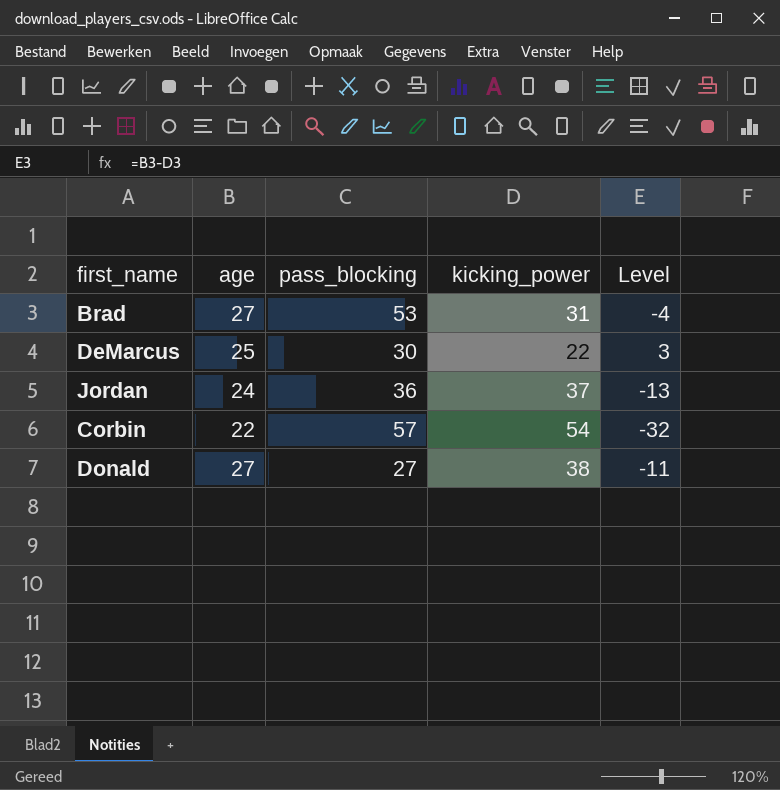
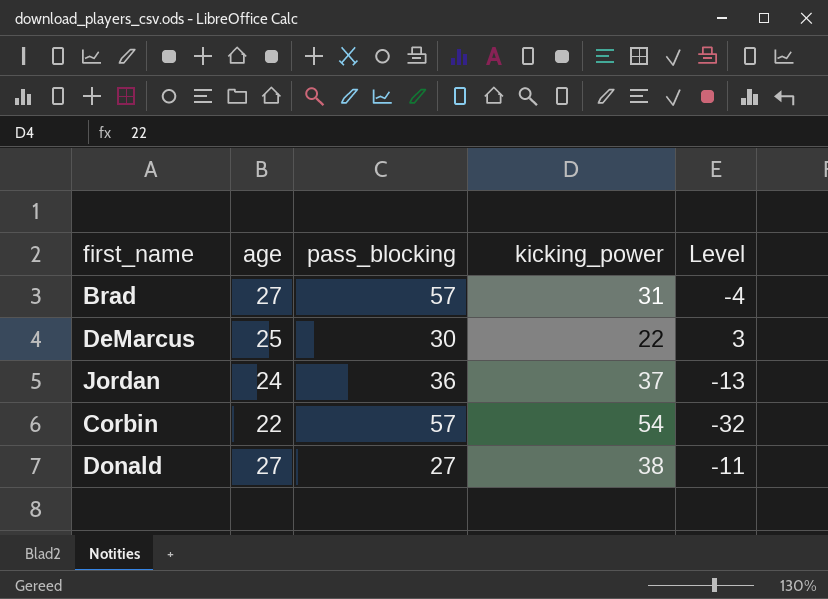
Brad | pass_blocking: 53 -> 57

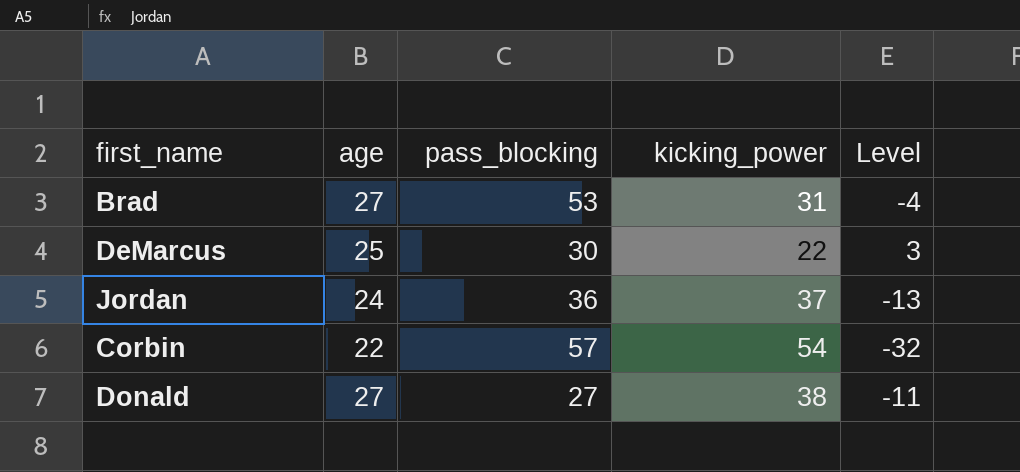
Brad | pass_blocking: 57 -> 53

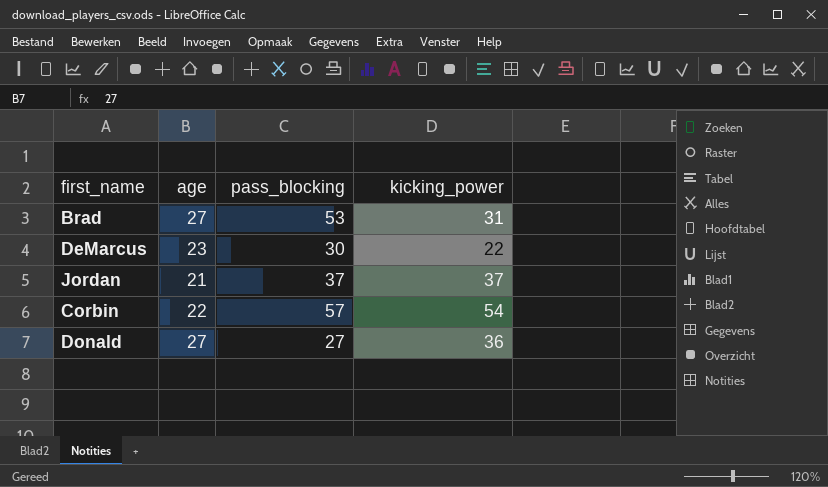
column Level | formula: [age] - [kicking_power] -> none
DeMarcus | age: 25 -> 23
Jordan | age: 24 -> 21
Jordan | pass_blocking: 36 -> 37
Donald | kicking_power: 38 -> 36

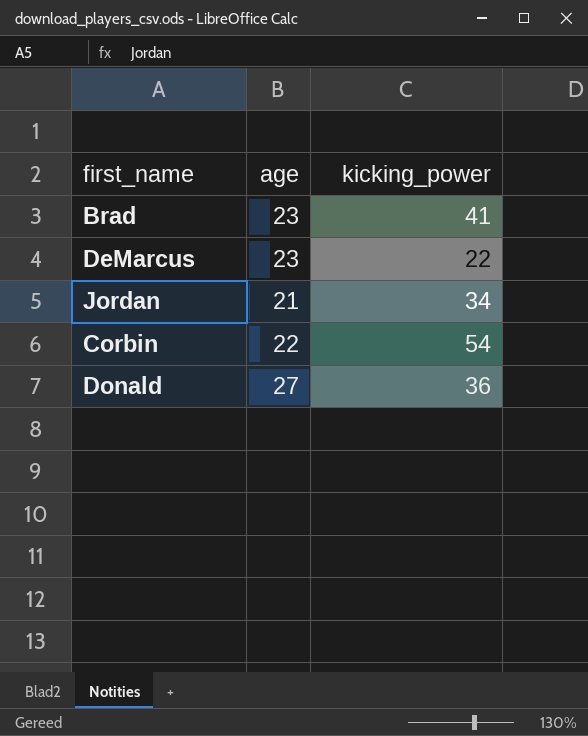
column pass_blocking | position: 3 -> none
Brad | age: 27 -> 23
Brad | kicking_power: 31 -> 41
Jordan | kicking_power: 37 -> 34

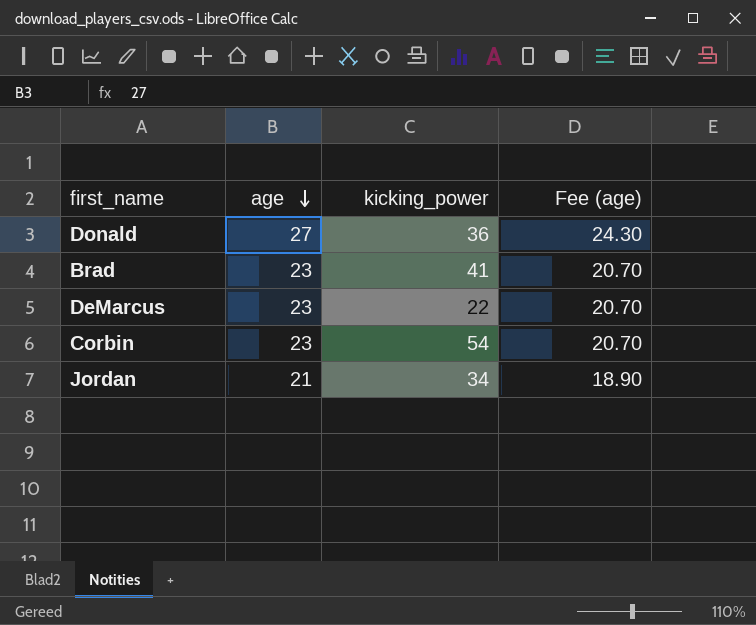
row order: none -> age descending
column Fee (age) | formula: none -> [age] * 0.9
Corbin | age: 22 -> 23

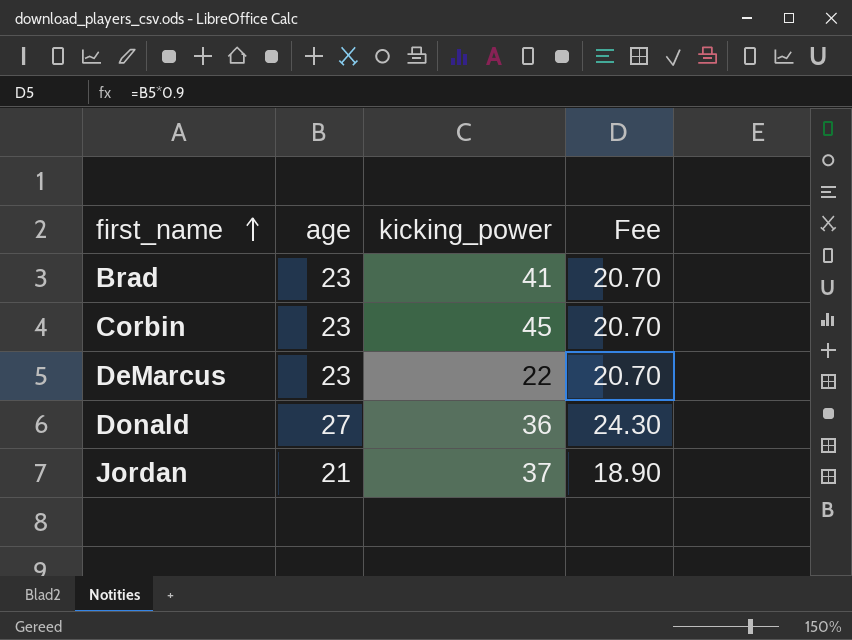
row order: age descending -> first_name ascending
column name: Fee (age) -> Fee
Corbin | kicking_power: 54 -> 45
Jordan | kicking_power: 34 -> 37

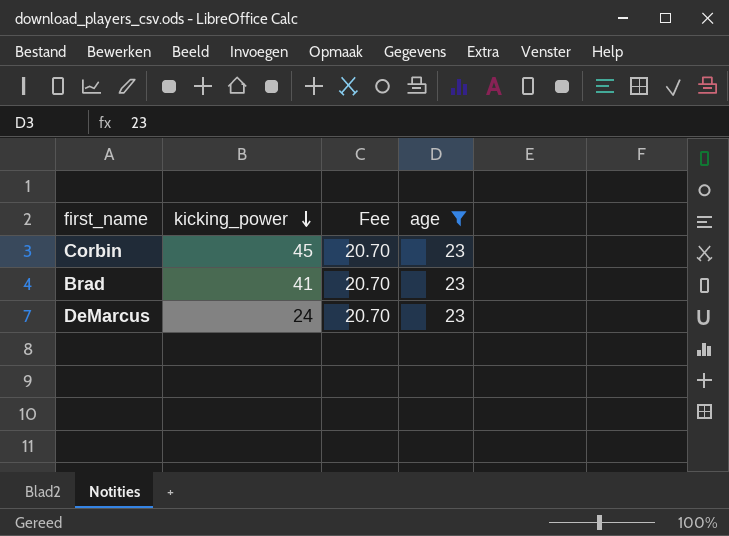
filter: none -> age = 23
row order: first_name ascending -> kicking_power descending
column age | position: 2 -> 4
DeMarcus | kicking_power: 22 -> 24

